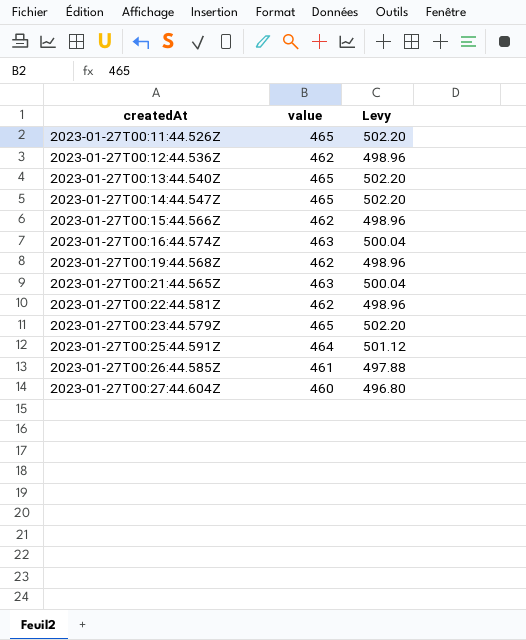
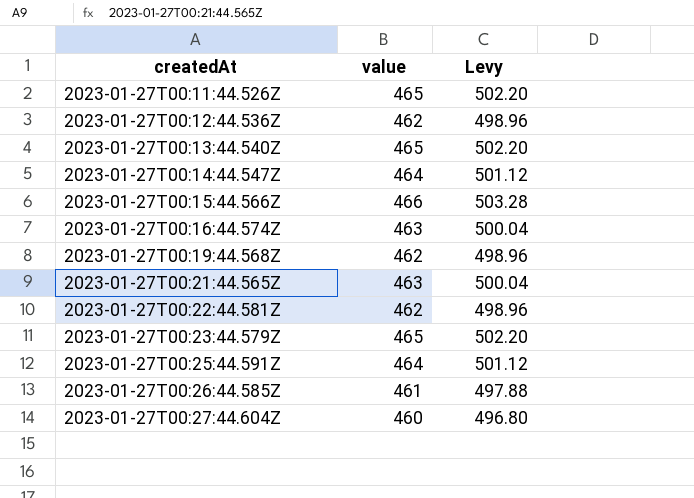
2023-01-27T00:14:44.547Z | value: 465 -> 464
2023-01-27T00:14:44.547Z | Levy: 502.20 -> 501.12
2023-01-27T00:15:44.566Z | value: 462 -> 466
2023-01-27T00:15:44.566Z | Levy: 498.96 -> 503.28

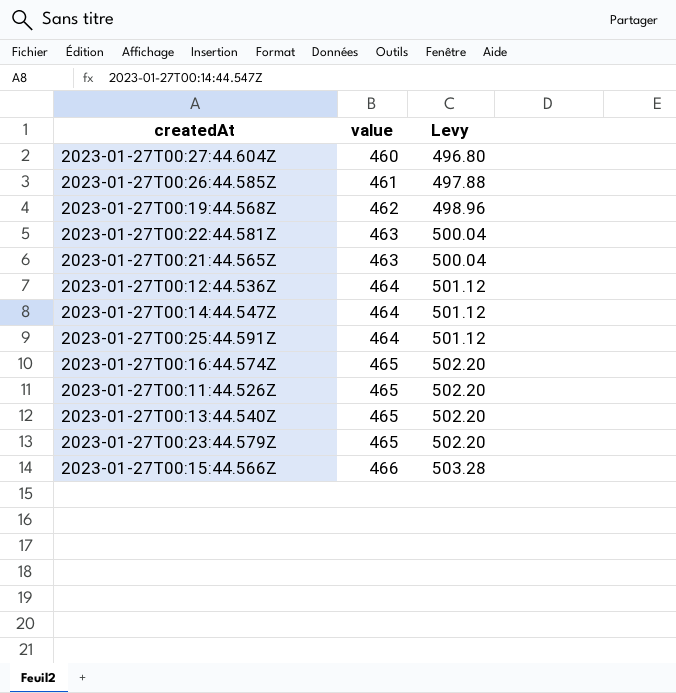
row order: createdAt ascending -> value ascending
2023-01-27T00:22:44.581Z | value: 462 -> 463
2023-01-27T00:22:44.581Z | Levy: 498.96 -> 500.04
2023-01-27T00:12:44.536Z | value: 462 -> 464
2023-01-27T00:12:44.536Z | Levy: 498.96 -> 501.12
2023-01-27T00:16:44.574Z | value: 463 -> 465
2023-01-27T00:16:44.574Z | Levy: 500.04 -> 502.20

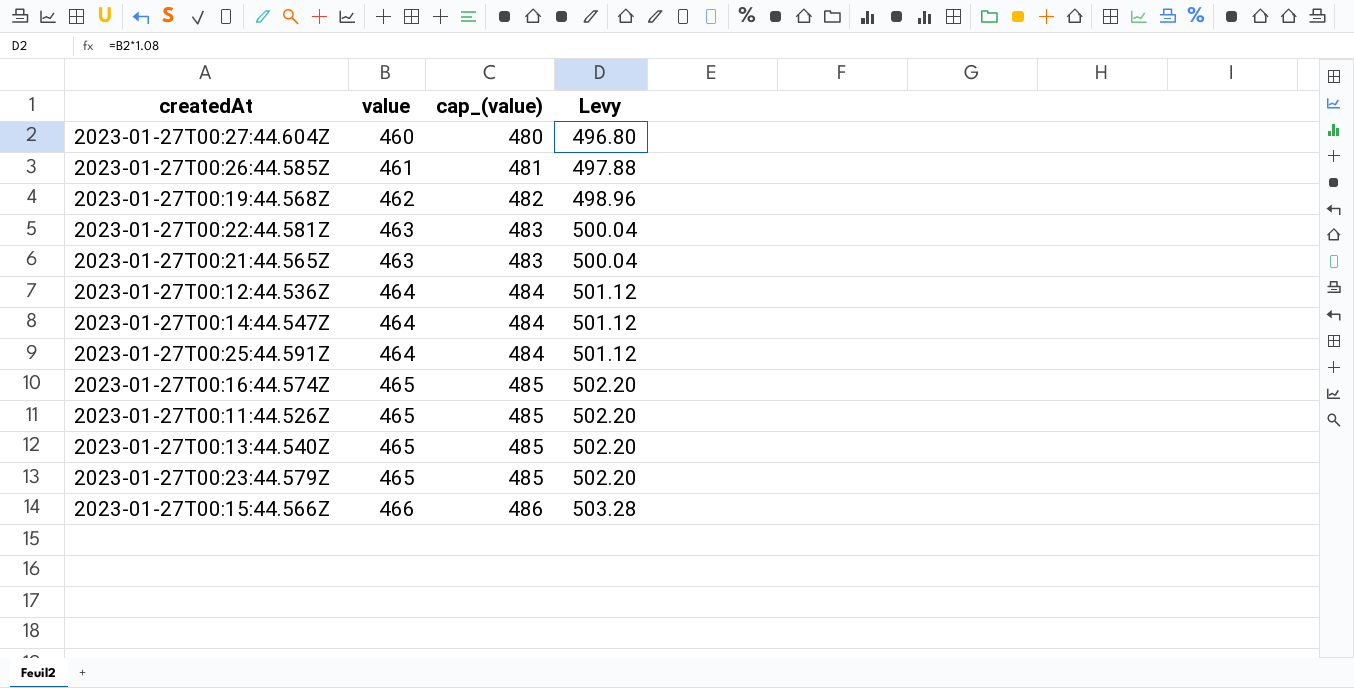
column cap_(value) | formula: none -> [value] + 20

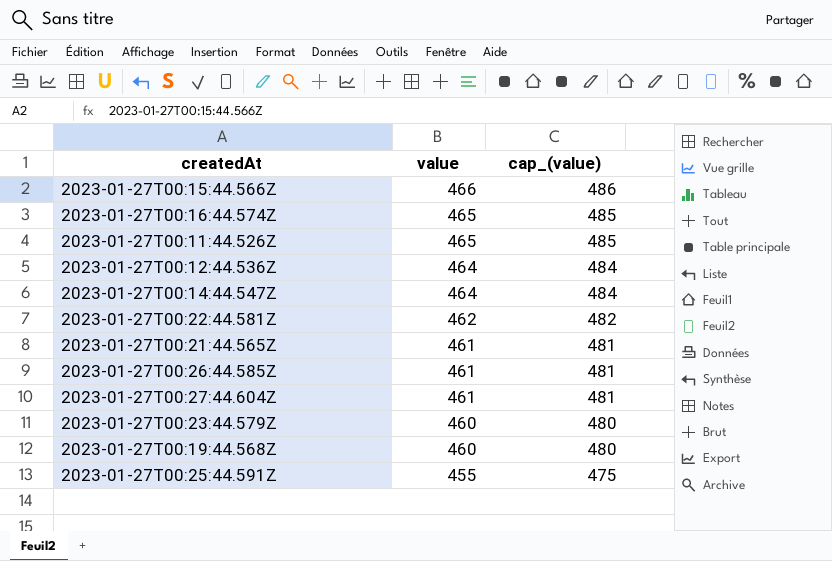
row order: value ascending -> value descending
column Levy | formula: [value] * 1.08 -> none
row 2023-01-27T00:13:44.540Z: 465 | 485 | 502.20 -> none
2023-01-27T00:22:44.581Z | value: 463 -> 462
2023-01-27T00:22:44.581Z | cap_(value): 483 -> 482
2023-01-27T00:21:44.565Z | value: 463 -> 461
2023-01-27T00:21:44.565Z | cap_(value): 483 -> 481
2023-01-27T00:27:44.604Z | value: 460 -> 461
2023-01-27T00:27:44.604Z | cap_(value): 480 -> 481
2023-01-27T00:23:44.579Z | value: 465 -> 460
2023-01-27T00:23:44.579Z | cap_(value): 485 -> 480
2023-01-27T00:19:44.568Z | value: 462 -> 460
2023-01-27T00:19:44.568Z | cap_(value): 482 -> 480
2023-01-27T00:25:44.591Z | value: 464 -> 455
2023-01-27T00:25:44.591Z | cap_(value): 484 -> 475

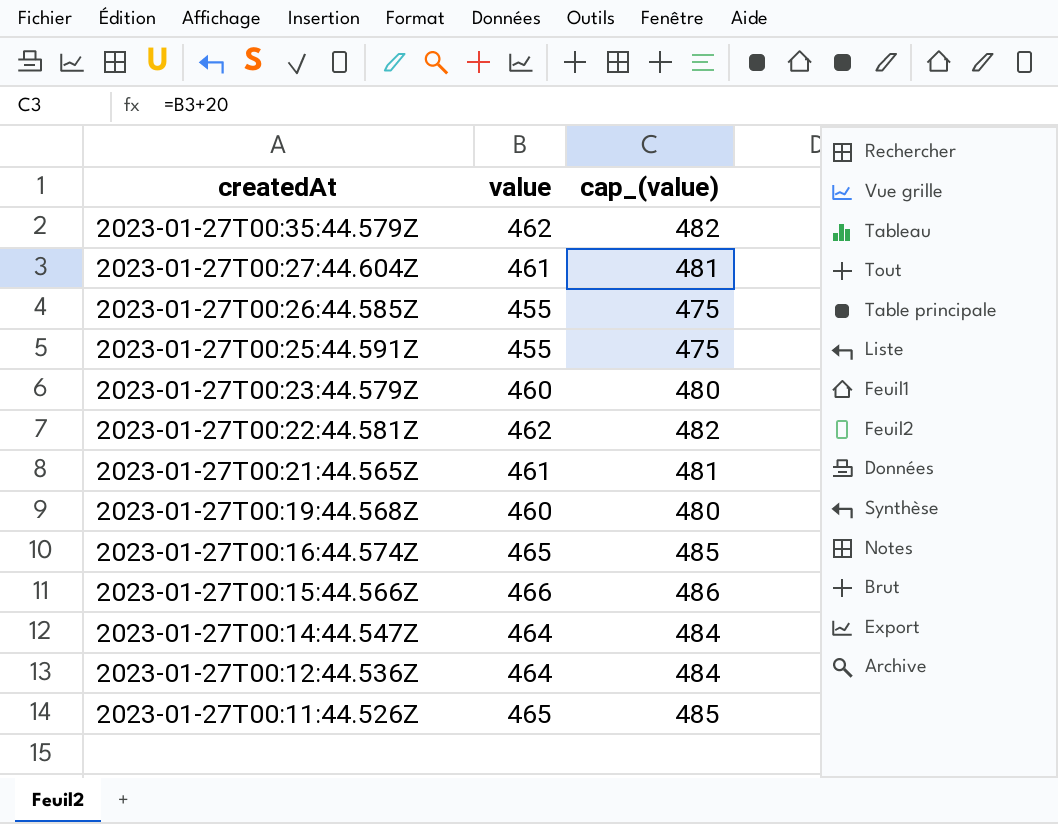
row order: value descending -> createdAt descending
row 2023-01-27T00:35:44.579Z: none -> 462 | 482
2023-01-27T00:26:44.585Z | value: 461 -> 455
2023-01-27T00:26:44.585Z | cap_(value): 481 -> 475

